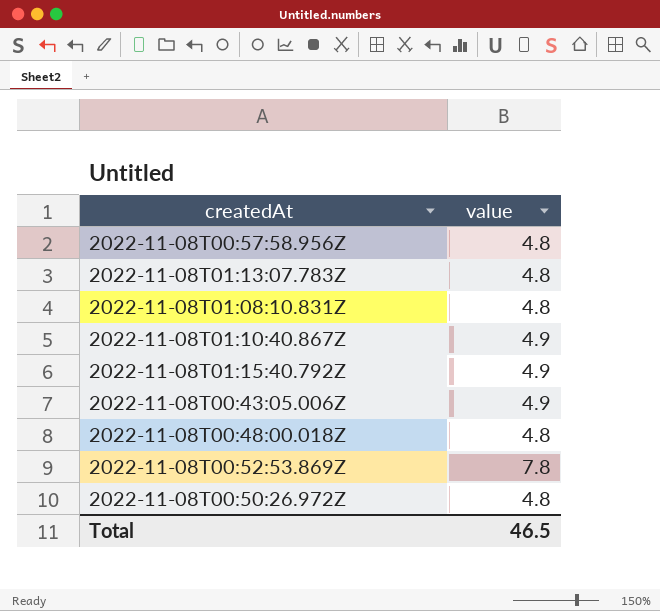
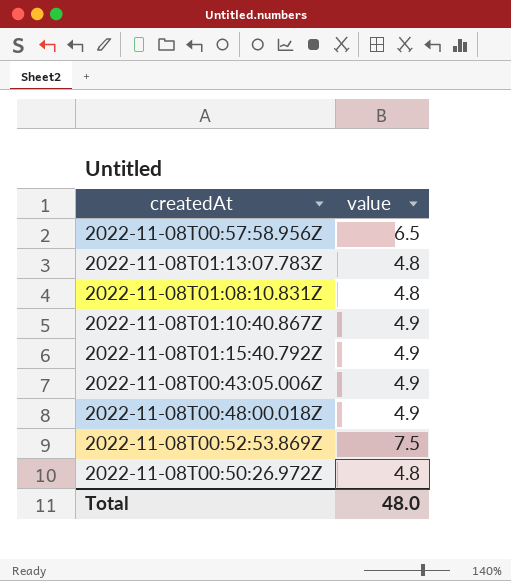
2022-11-08T00:57:58.956Z | value: 4.8 -> 6.5
2022-11-08T00:48:00.018Z | value: 4.8 -> 4.9
2022-11-08T00:52:53.869Z | value: 7.8 -> 7.5
Total | value: 46.5 -> 48.0

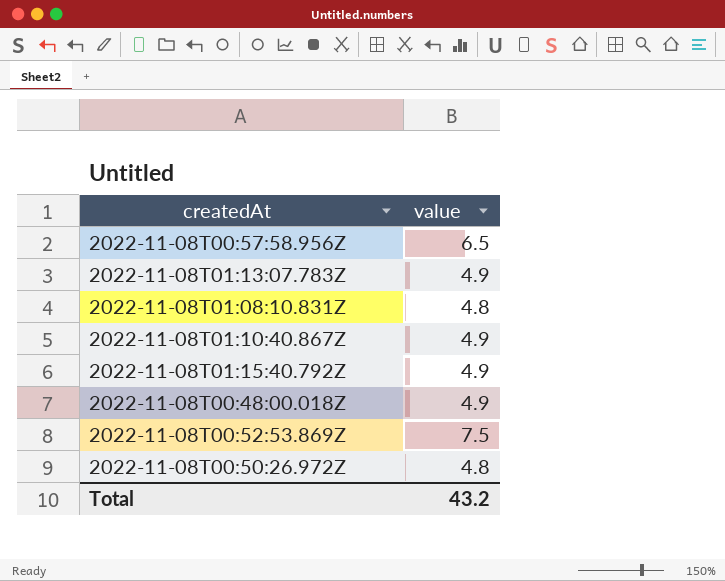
row 2022-11-08T00:43:05.006Z: 4.9 -> none
2022-11-08T01:13:07.783Z | value: 4.8 -> 4.9
Total | value: 48.0 -> 43.2

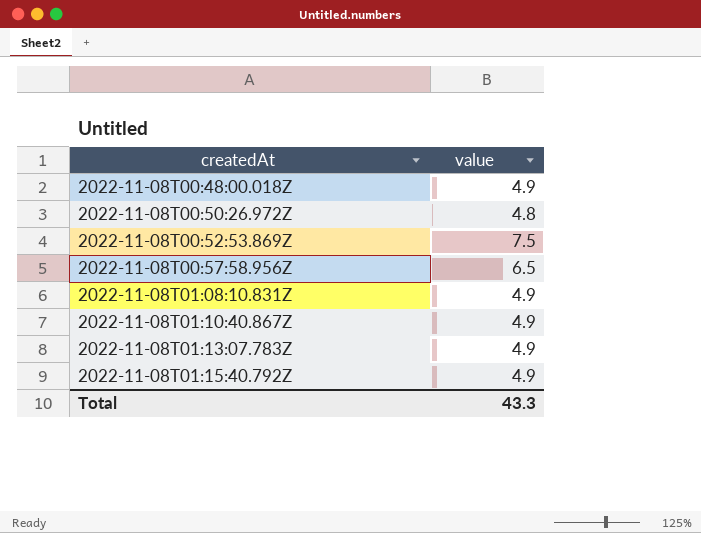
row order: none -> createdAt ascending
2022-11-08T01:08:10.831Z | value: 4.8 -> 4.9
Total | value: 43.2 -> 43.3

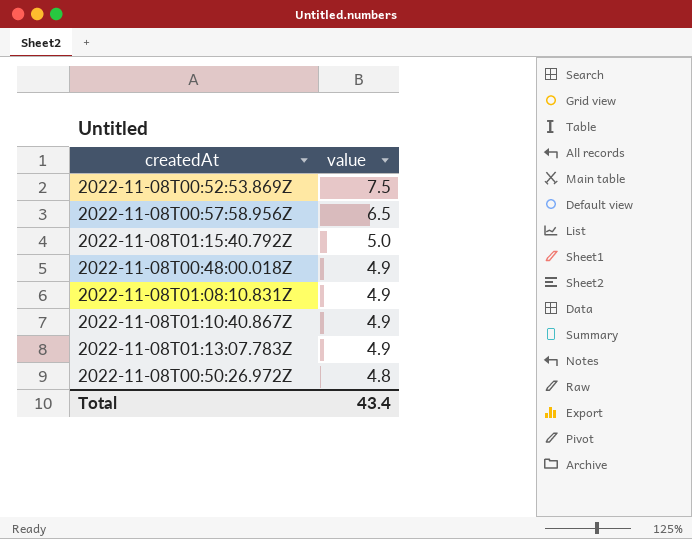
row order: createdAt ascending -> value descending
2022-11-08T01:15:40.792Z | value: 4.9 -> 5.0
Total | value: 43.3 -> 43.4

